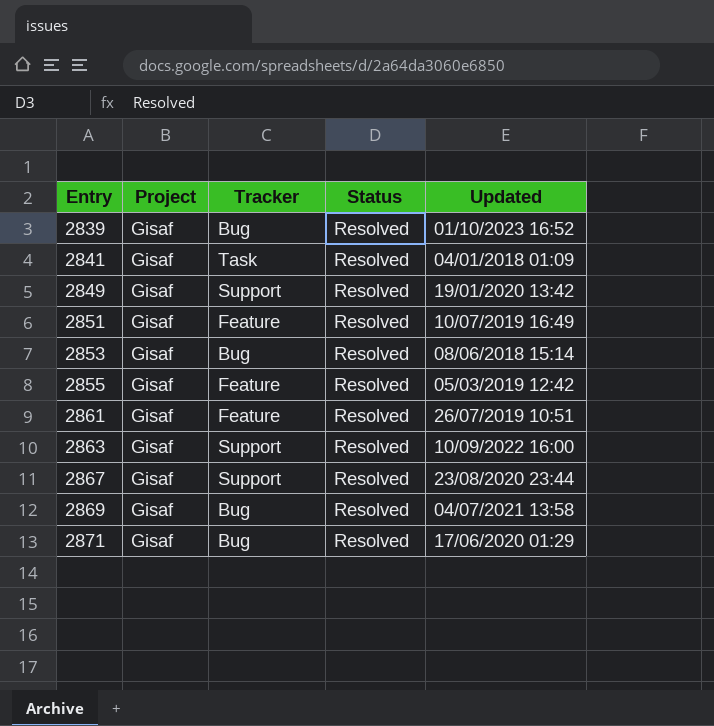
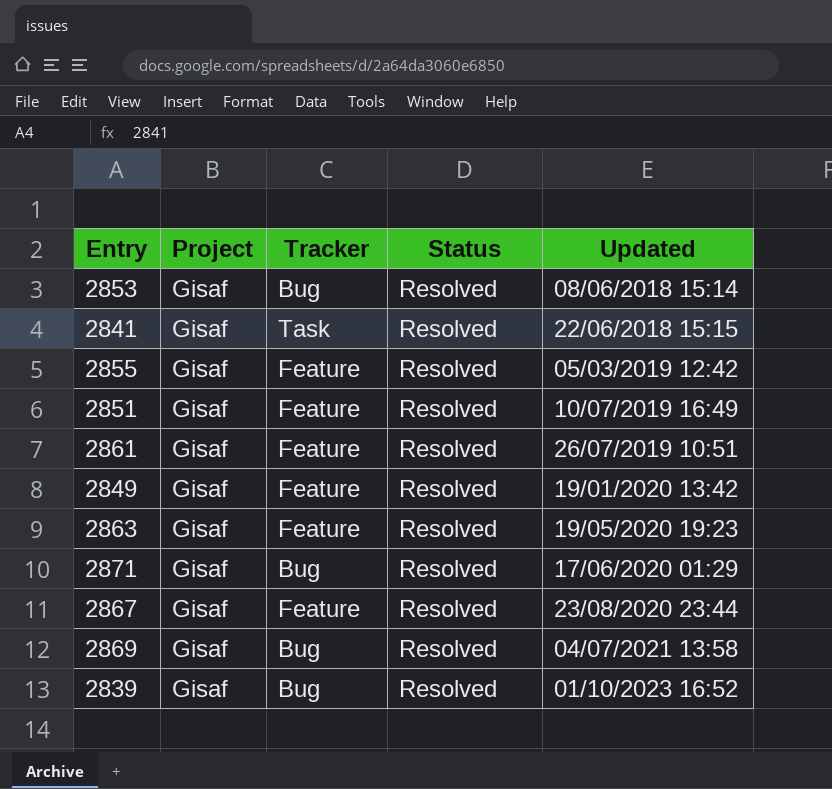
row order: Entry ascending -> Updated ascending
2841 | Updated: 04/01/2018 01:09 -> 22/06/2018 15:15
2849 | Tracker: Support -> Feature
2863 | Tracker: Support -> Feature
2863 | Updated: 10/09/2022 16:00 -> 19/05/2020 19:23
2867 | Tracker: Support -> Feature

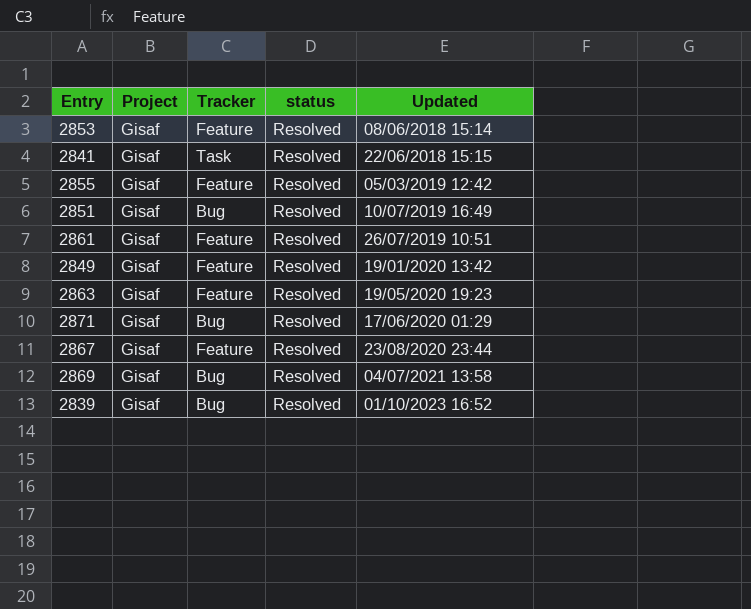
column name: Status -> status
2853 | Tracker: Bug -> Feature
2851 | Tracker: Feature -> Bug

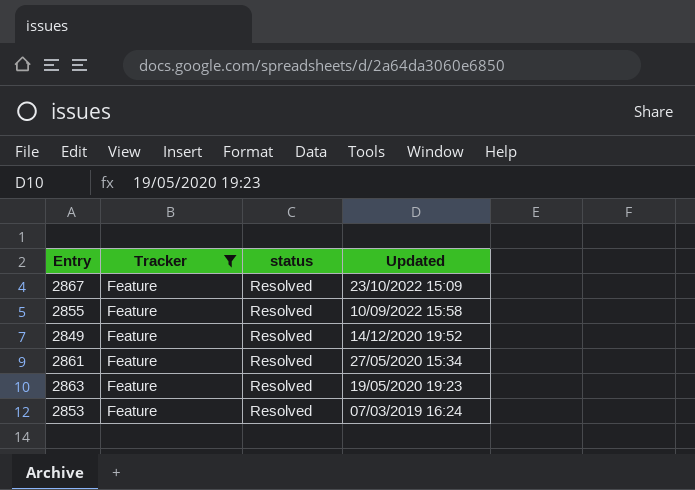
filter: none -> Tracker = Feature
row order: Updated ascending -> Updated descending
column Project | position: 2 -> none
2867 | Updated: 23/08/2020 23:44 -> 23/10/2022 15:09
2855 | Updated: 05/03/2019 12:42 -> 10/09/2022 15:58
2849 | Updated: 19/01/2020 13:42 -> 14/12/2020 19:52
2861 | Updated: 26/07/2019 10:51 -> 27/05/2020 15:34
2853 | Updated: 08/06/2018 15:14 -> 07/03/2019 16:24

